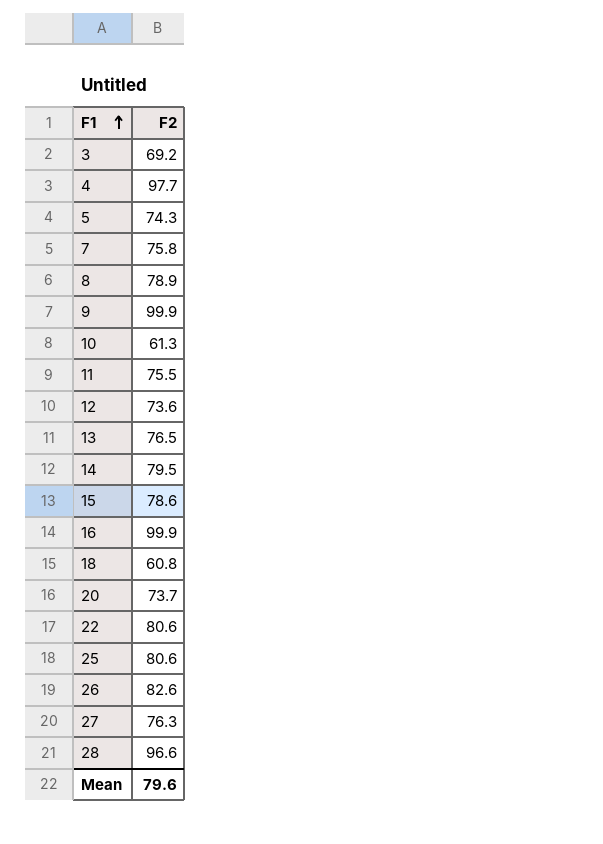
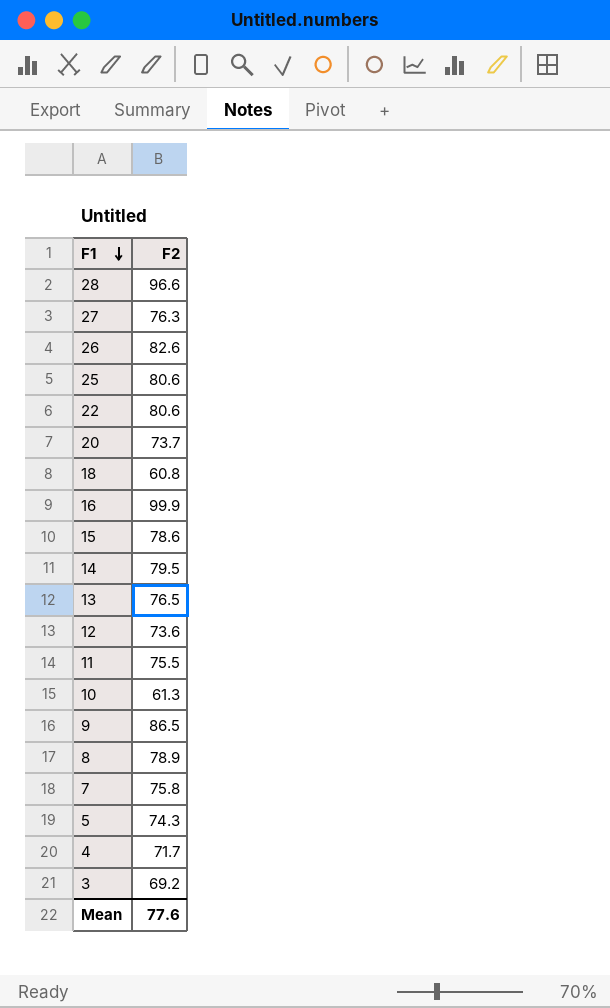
row order: F1 ascending -> F1 descending
9 | F2: 99.9 -> 86.5
4 | F2: 97.7 -> 71.7
Mean | F2: 79.6 -> 77.6

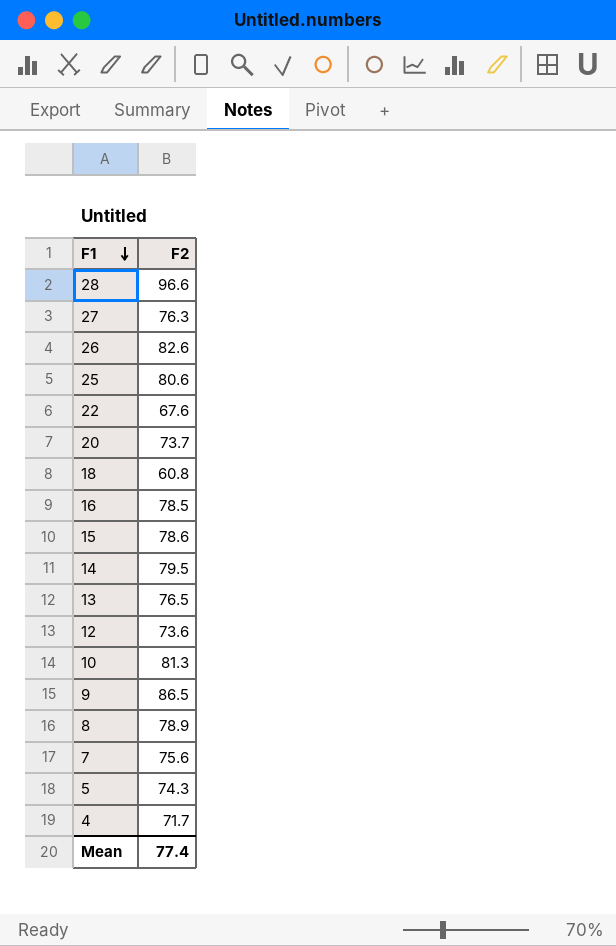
row 11: 75.5 -> none
row 3: 69.2 -> none
22 | F2: 80.6 -> 67.6
16 | F2: 99.9 -> 78.5
10 | F2: 61.3 -> 81.3
7 | F2: 75.8 -> 75.6
Mean | F2: 77.6 -> 77.4

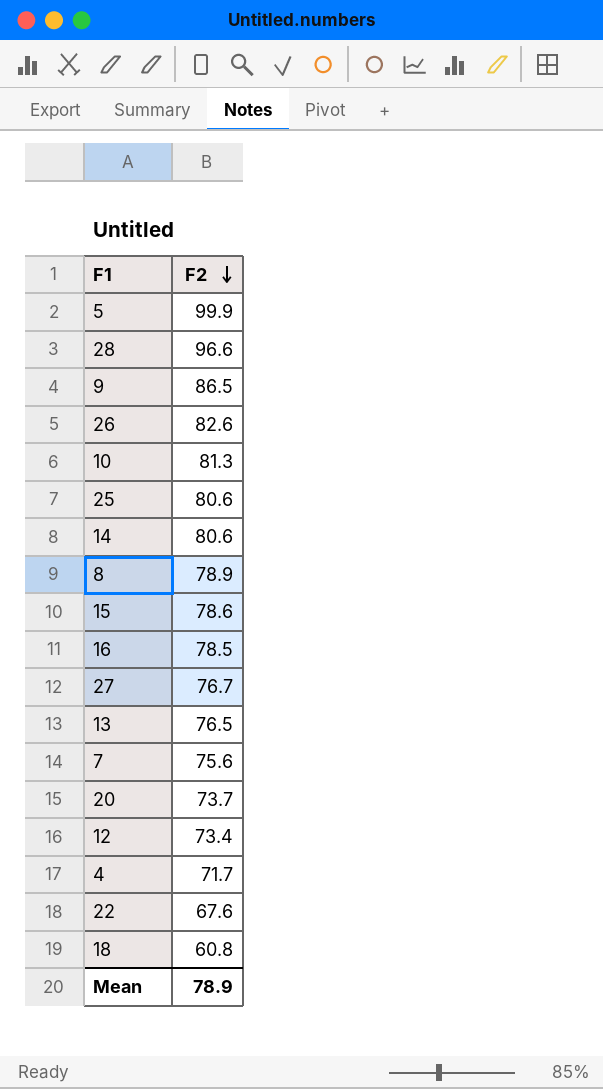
row order: F1 descending -> F2 descending
5 | F2: 74.3 -> 99.9
14 | F2: 79.5 -> 80.6
27 | F2: 76.3 -> 76.7
12 | F2: 73.6 -> 73.4
Mean | F2: 77.4 -> 78.9

